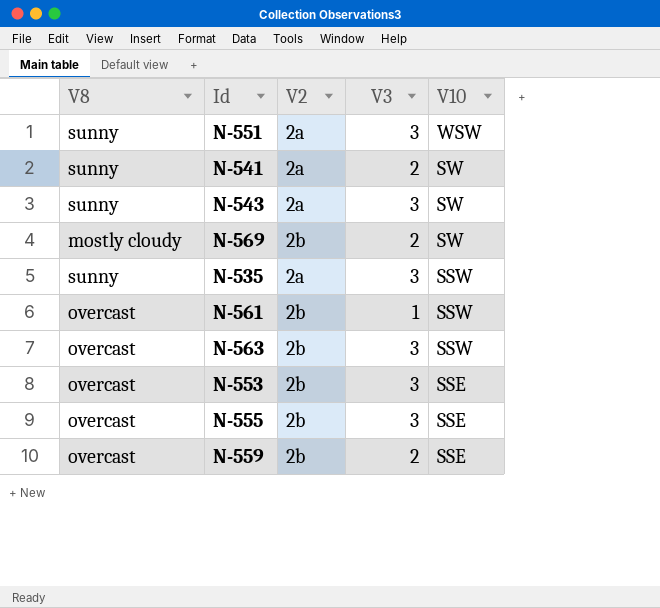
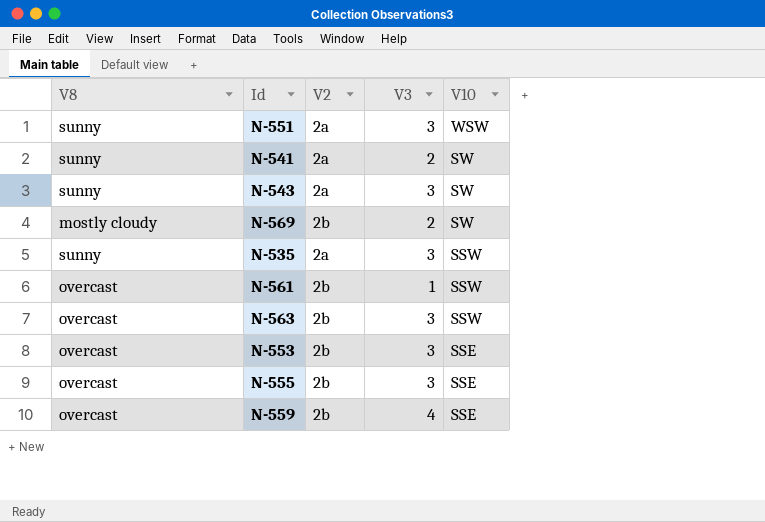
N-559 | V3: 2 -> 4

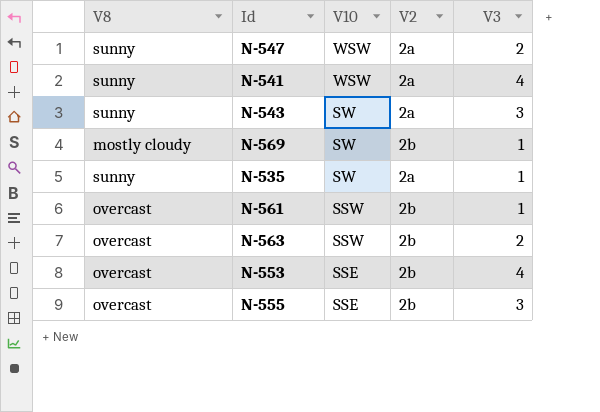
column V10 | position: 5 -> 3
row N-551: sunny | 2a | 3 | WSW -> none
row N-559: overcast | 2b | 4 | SSE -> none
row N-547: none -> sunny | WSW | 2a | 2
N-541 | V10: SW -> WSW
N-541 | V3: 2 -> 4
N-569 | V3: 2 -> 1
N-535 | V10: SSW -> SW
N-535 | V3: 3 -> 1
N-563 | V3: 3 -> 2
N-553 | V3: 3 -> 4

